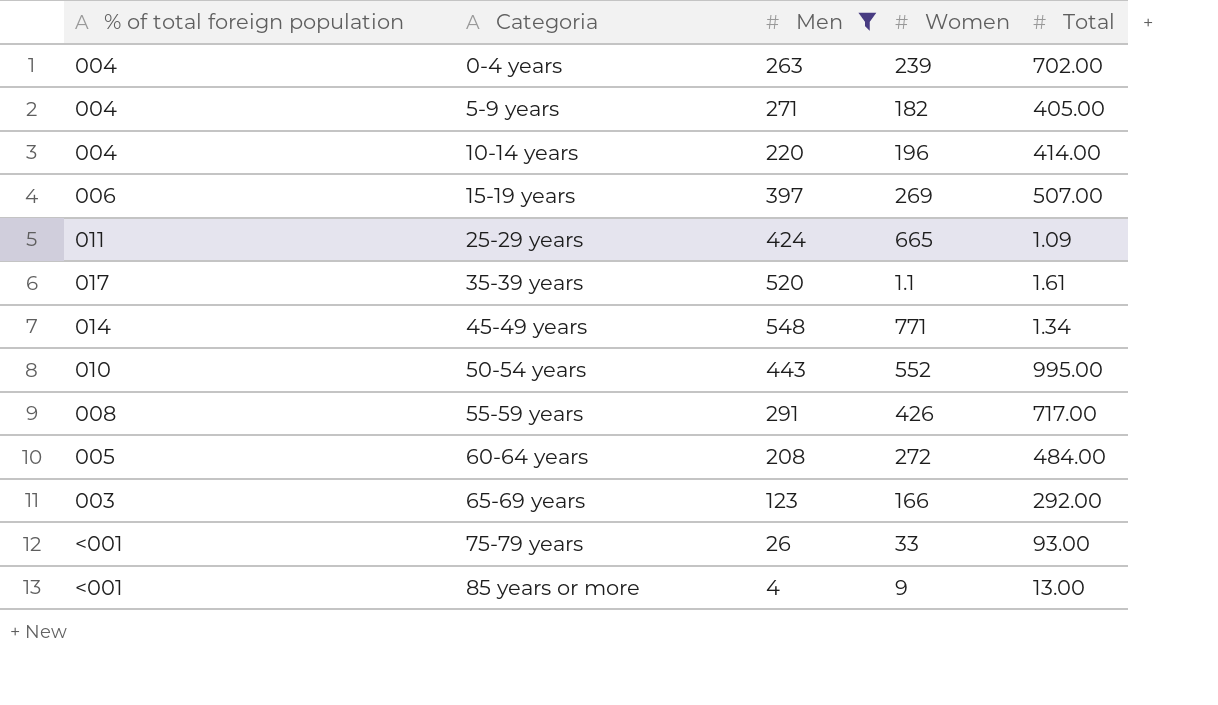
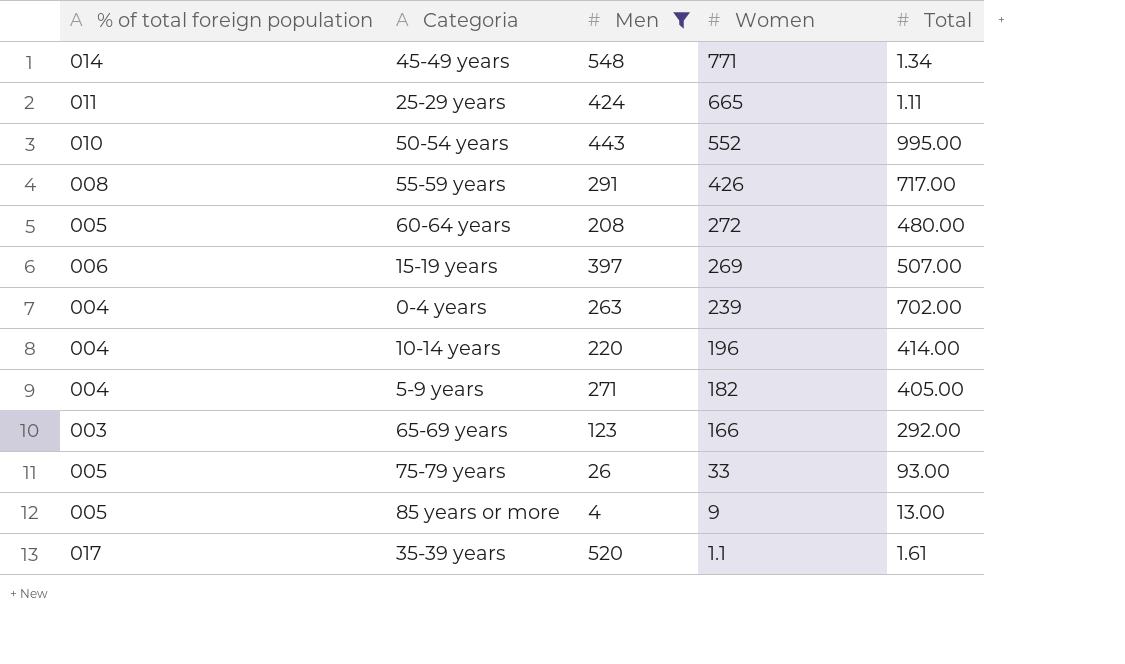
row order: Categoria ascending -> Women descending
25-29 years | Total: 1.09 -> 1.11
60-64 years | Total: 484.00 -> 480.00
75-79 years | % of total foreign population: <001 -> 005
85 years or more | % of total foreign population: <001 -> 005

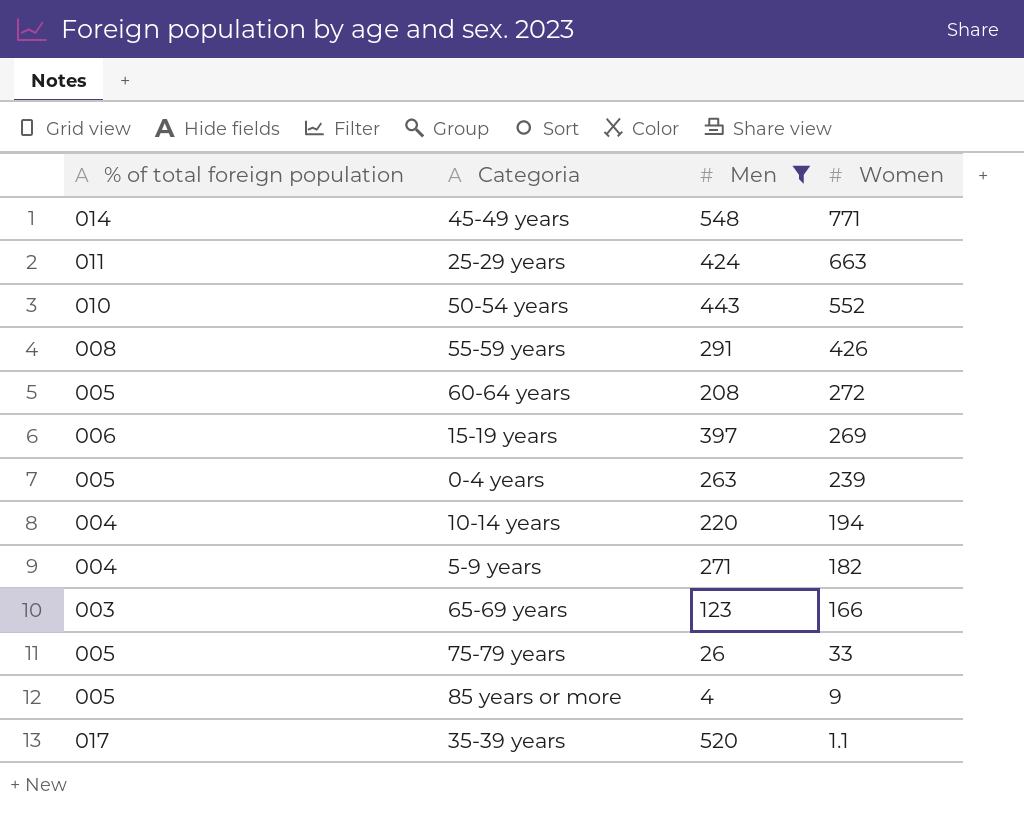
column Total | position: 5 -> none
25-29 years | Women: 665 -> 663
0-4 years | % of total foreign population: 004 -> 005
10-14 years | Women: 196 -> 194

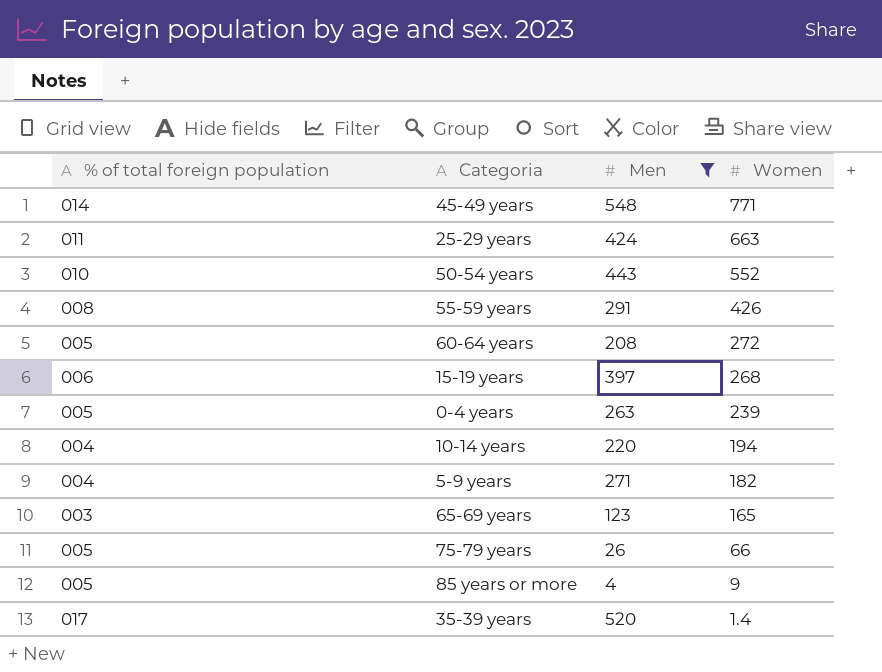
15-19 years | Women: 269 -> 268
65-69 years | Women: 166 -> 165
75-79 years | Women: 33 -> 66
35-39 years | Women: 1.1 -> 1.4

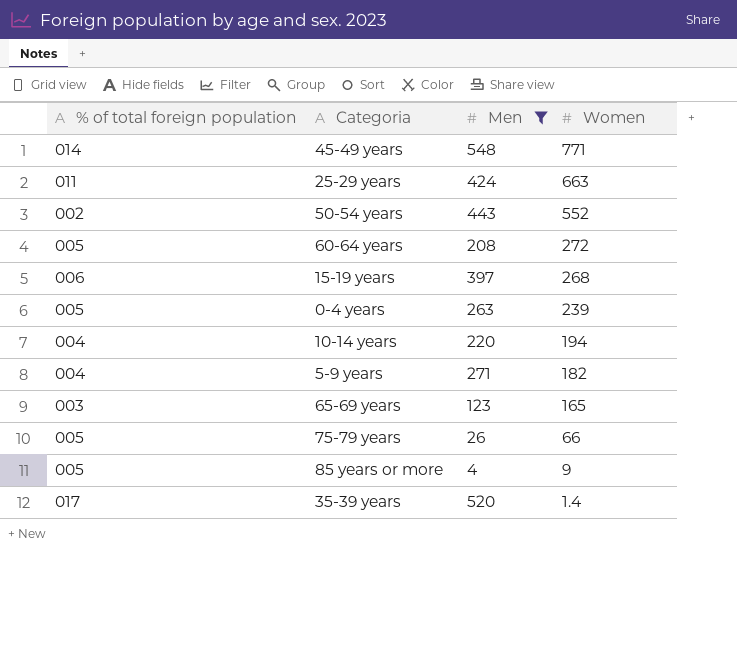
row 55-59 years: 008 | 291 | 426 -> none
50-54 years | % of total foreign population: 010 -> 002

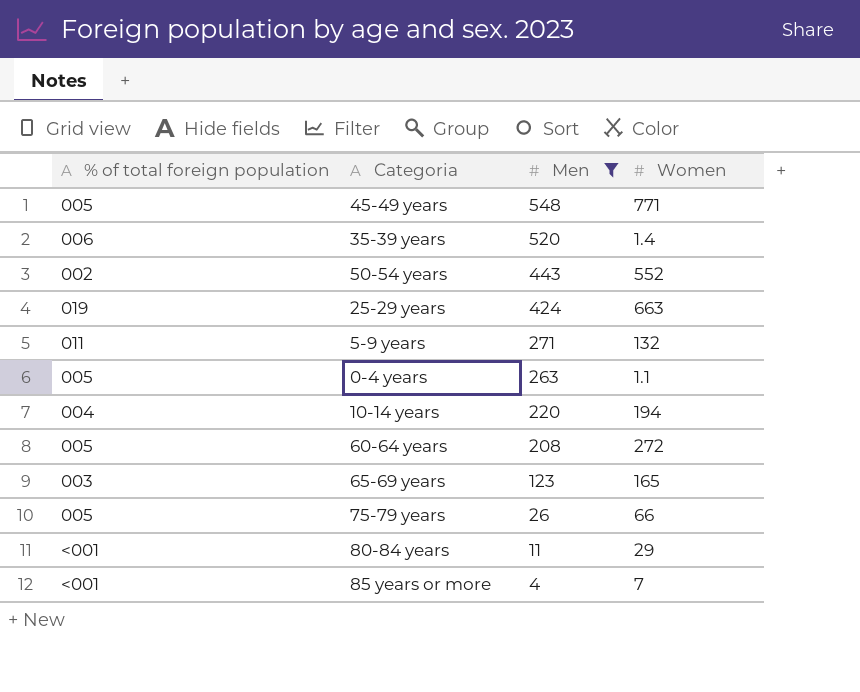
row order: Women descending -> Men descending
row 15-19 years: 006 | 397 | 268 -> none
45-49 years | % of total foreign population: 014 -> 005
35-39 years | % of total foreign population: 017 -> 006
25-29 years | % of total foreign population: 011 -> 019
5-9 years | % of total foreign population: 004 -> 011
5-9 years | Women: 182 -> 132
0-4 years | Women: 239 -> 1.1
row 80-84 years: none -> <001 | 11 | 29
85 years or more | % of total foreign population: 005 -> <001
85 years or more | Women: 9 -> 7

